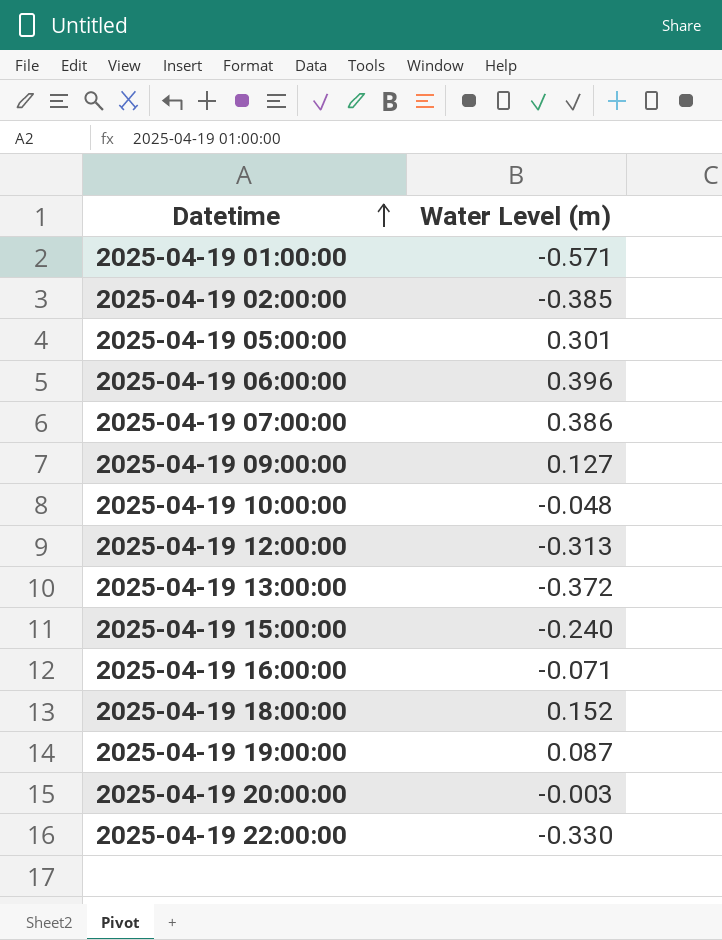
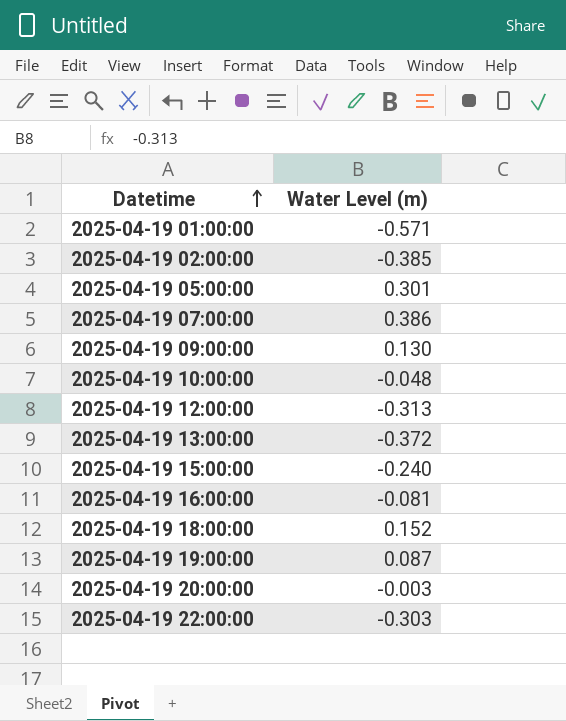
row 2025-04-19 06:00:00: 0.396 -> none
2025-04-19 09:00:00 | Water Level (m): 0.127 -> 0.130
2025-04-19 16:00:00 | Water Level (m): -0.071 -> -0.081
2025-04-19 22:00:00 | Water Level (m): -0.330 -> -0.303

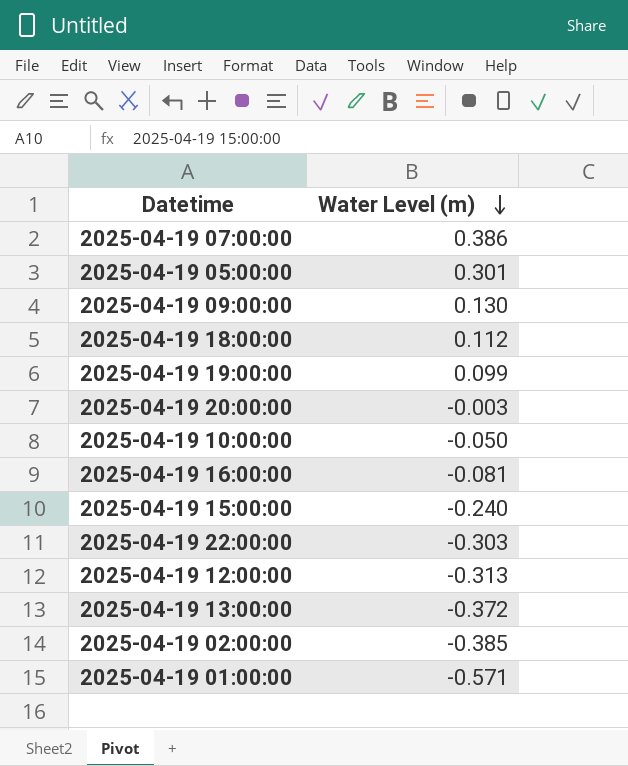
row order: Datetime ascending -> Water Level (m) descending
2025-04-19 18:00:00 | Water Level (m): 0.152 -> 0.112
2025-04-19 19:00:00 | Water Level (m): 0.087 -> 0.099
2025-04-19 10:00:00 | Water Level (m): -0.048 -> -0.050

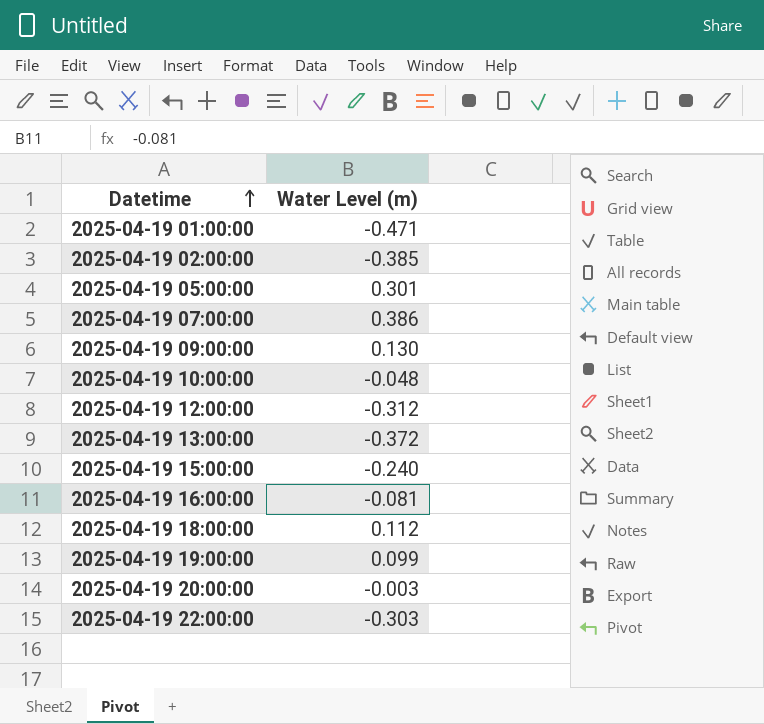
row order: Water Level (m) descending -> Datetime ascending
2025-04-19 01:00:00 | Water Level (m): -0.571 -> -0.471
2025-04-19 10:00:00 | Water Level (m): -0.050 -> -0.048
2025-04-19 12:00:00 | Water Level (m): -0.313 -> -0.312

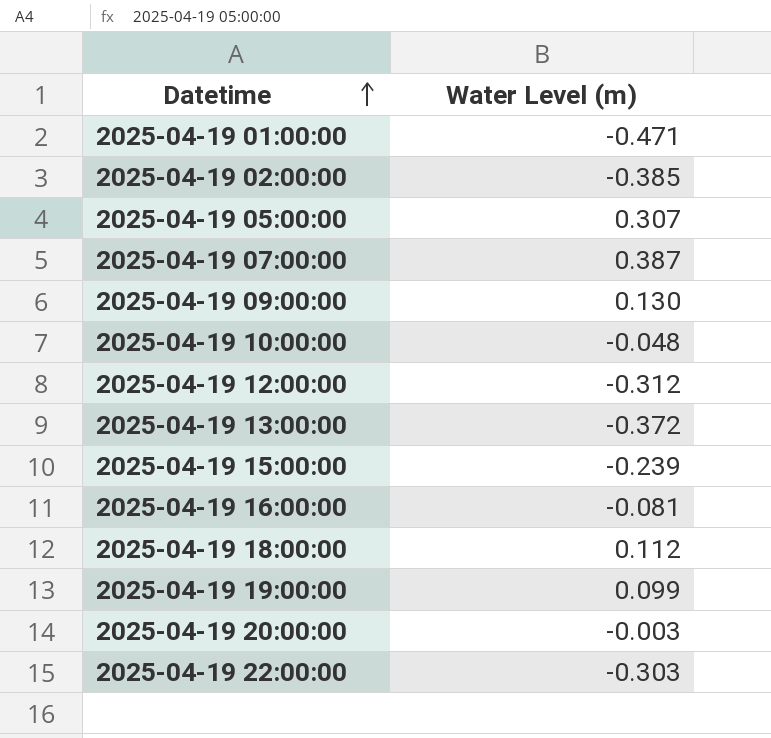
2025-04-19 05:00:00 | Water Level (m): 0.301 -> 0.307
2025-04-19 07:00:00 | Water Level (m): 0.386 -> 0.387
2025-04-19 15:00:00 | Water Level (m): -0.240 -> -0.239

